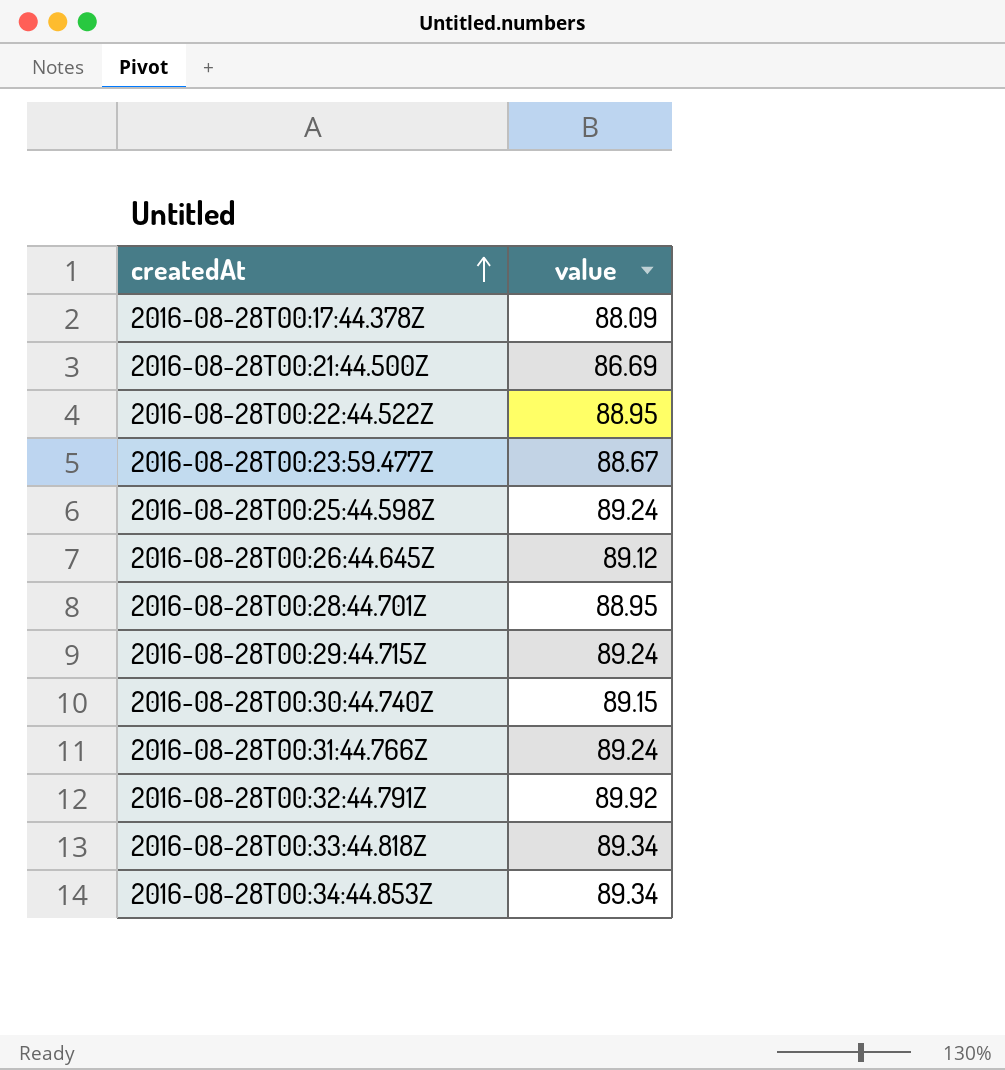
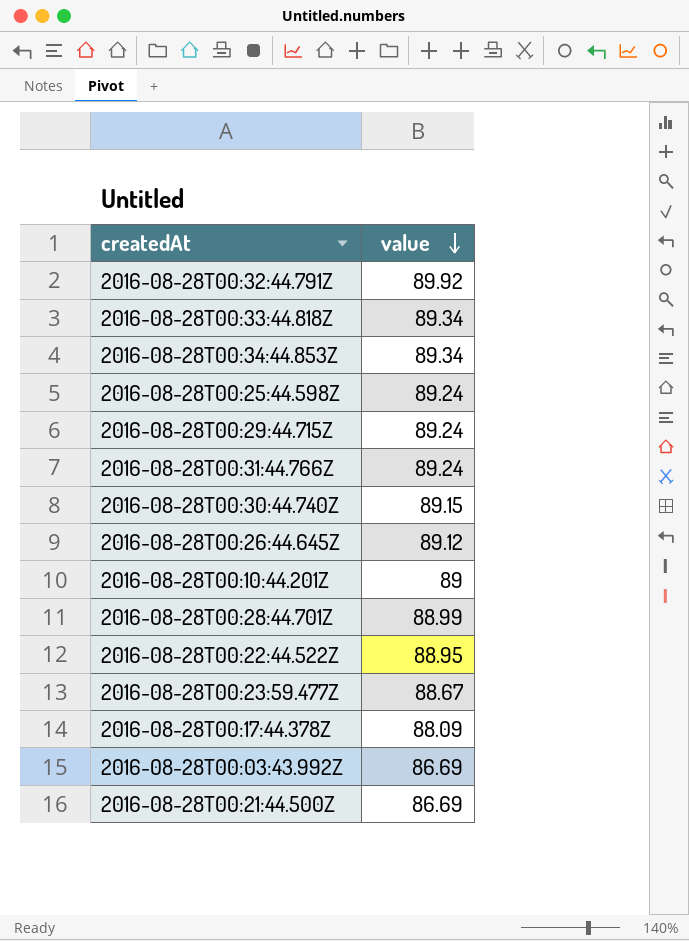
row order: createdAt ascending -> value descending
row 2016-08-28T00:10:44.201Z: none -> 89
2016-08-28T00:28:44.701Z | value: 88.95 -> 88.99
row 2016-08-28T00:03:43.992Z: none -> 86.69

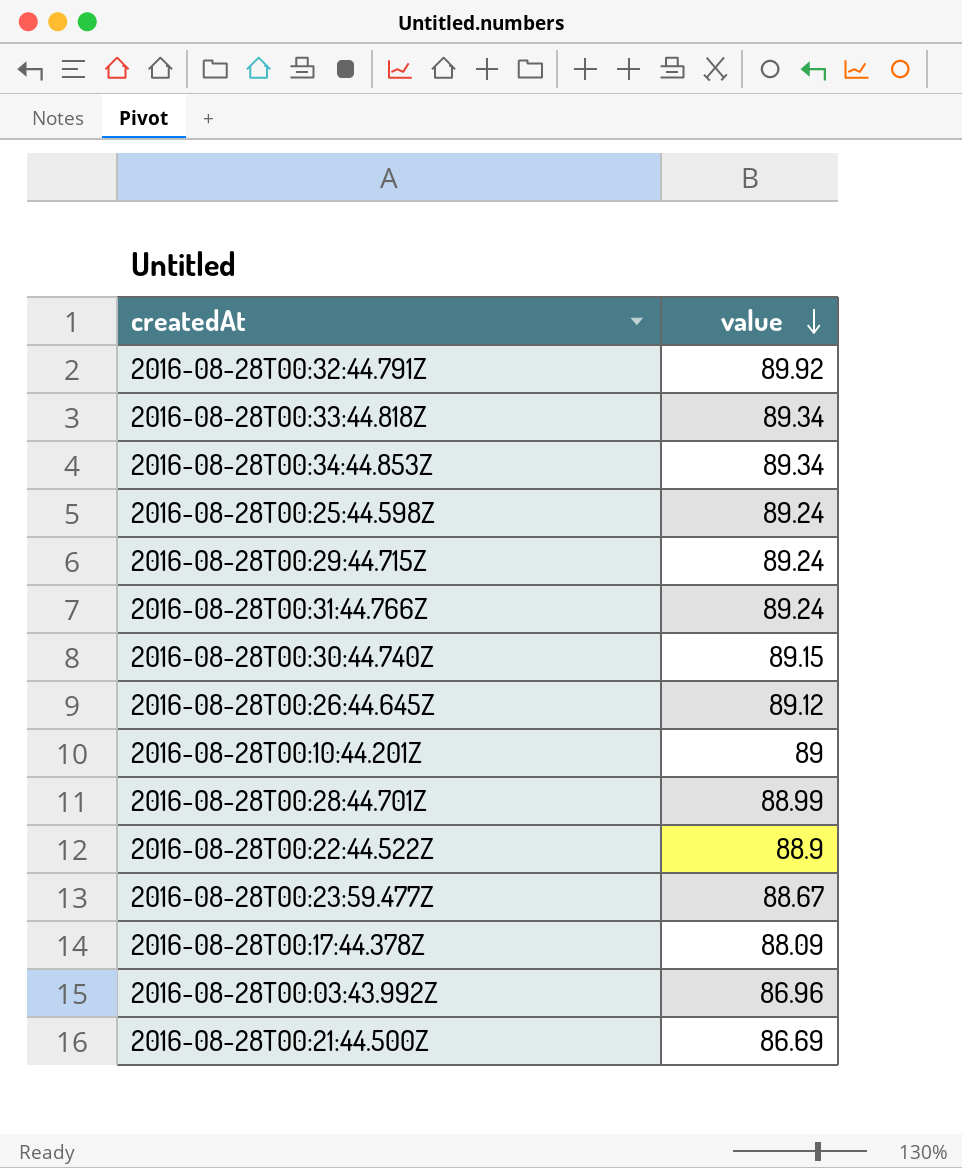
2016-08-28T00:22:44.522Z | value: 88.95 -> 88.9
2016-08-28T00:03:43.992Z | value: 86.69 -> 86.96

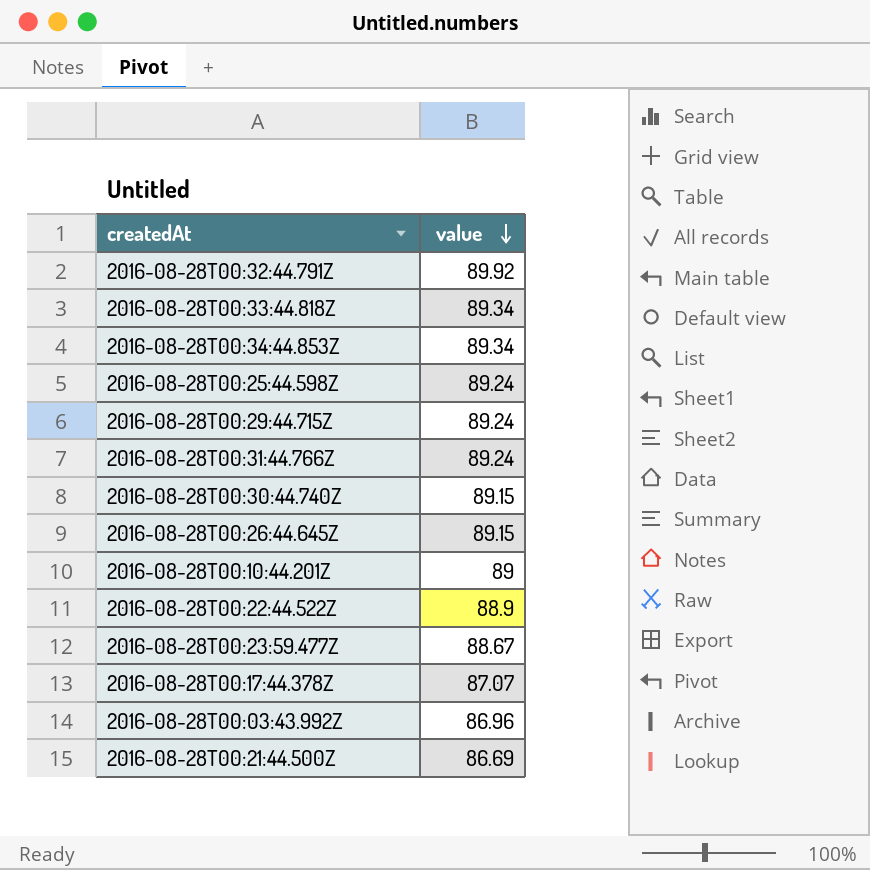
row 2016-08-28T00:28:44.701Z: 88.99 -> none
2016-08-28T00:26:44.645Z | value: 89.12 -> 89.15
2016-08-28T00:17:44.378Z | value: 88.09 -> 87.07

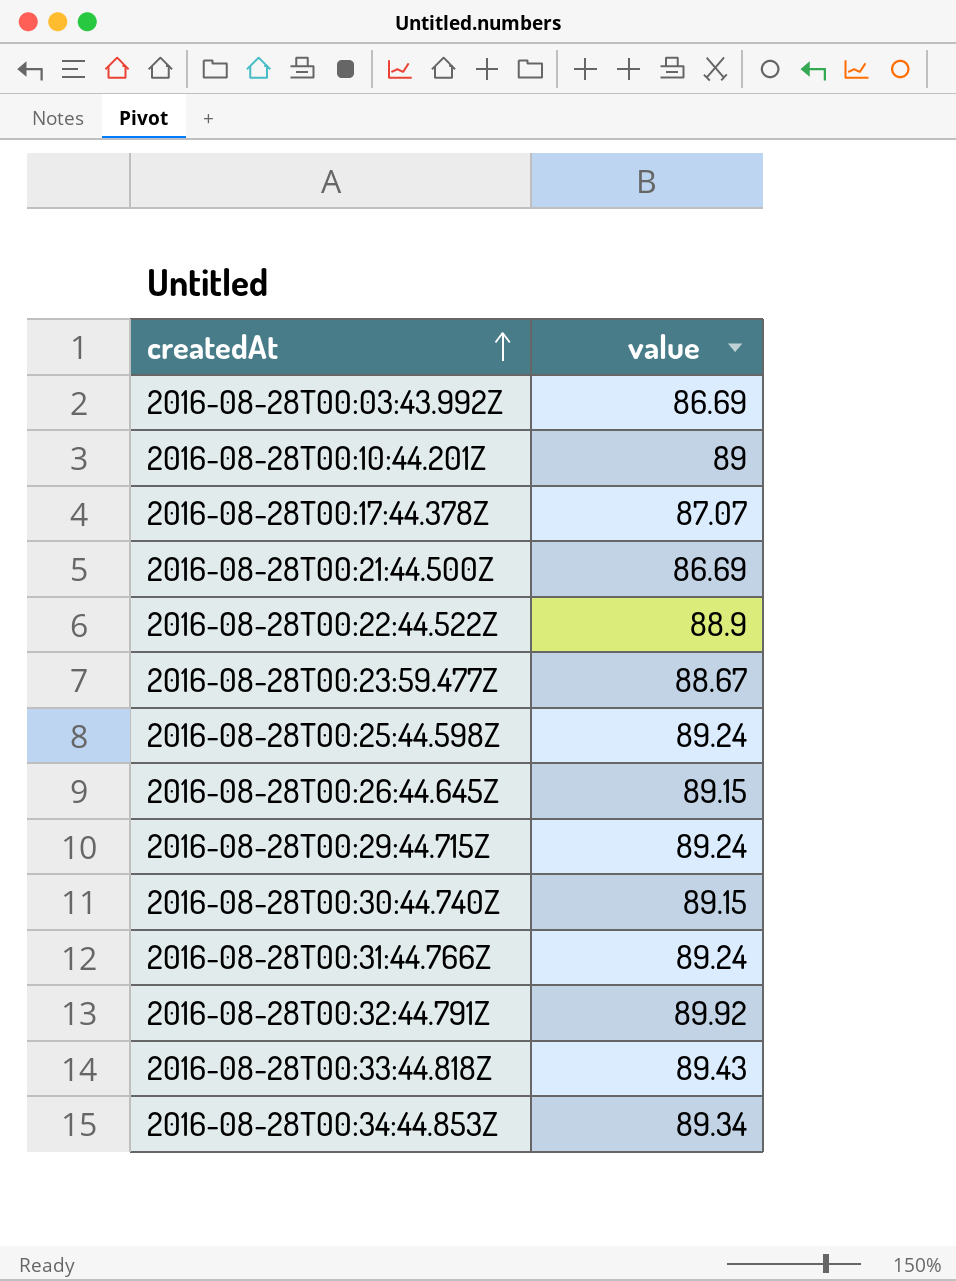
row order: value descending -> createdAt ascending
2016-08-28T00:03:43.992Z | value: 86.96 -> 86.69
2016-08-28T00:33:44.818Z | value: 89.34 -> 89.43

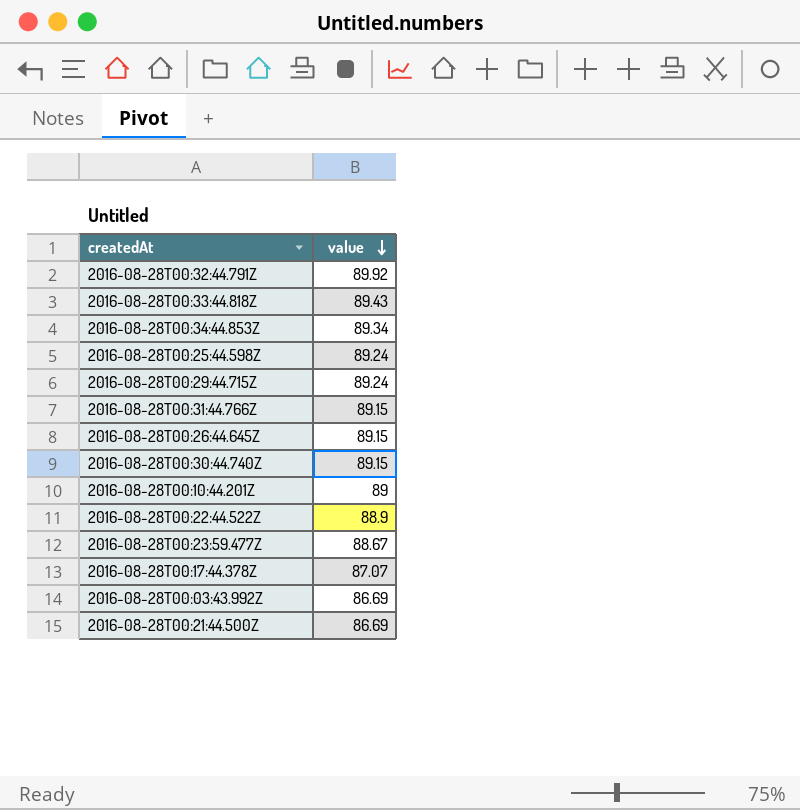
row order: createdAt ascending -> value descending
2016-08-28T00:31:44.766Z | value: 89.24 -> 89.15

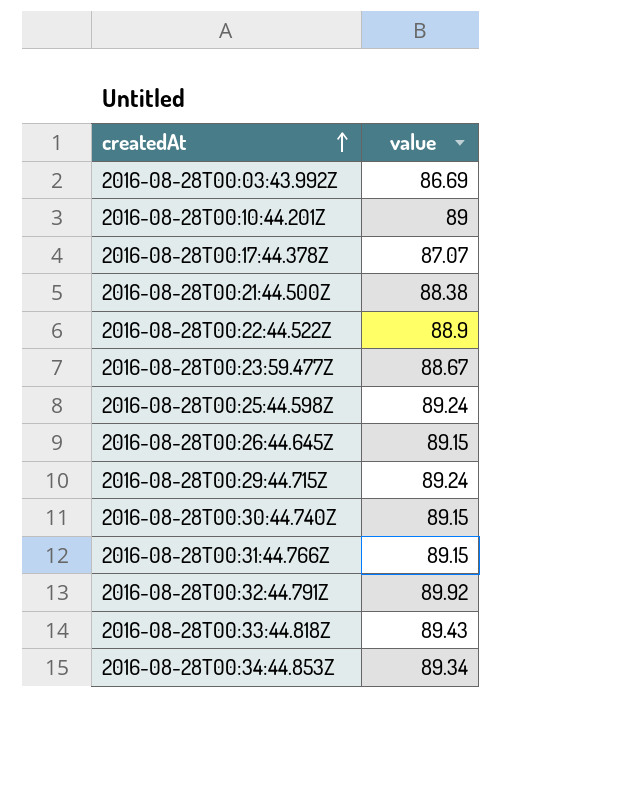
row order: value descending -> createdAt ascending
2016-08-28T00:21:44.500Z | value: 86.69 -> 88.38

